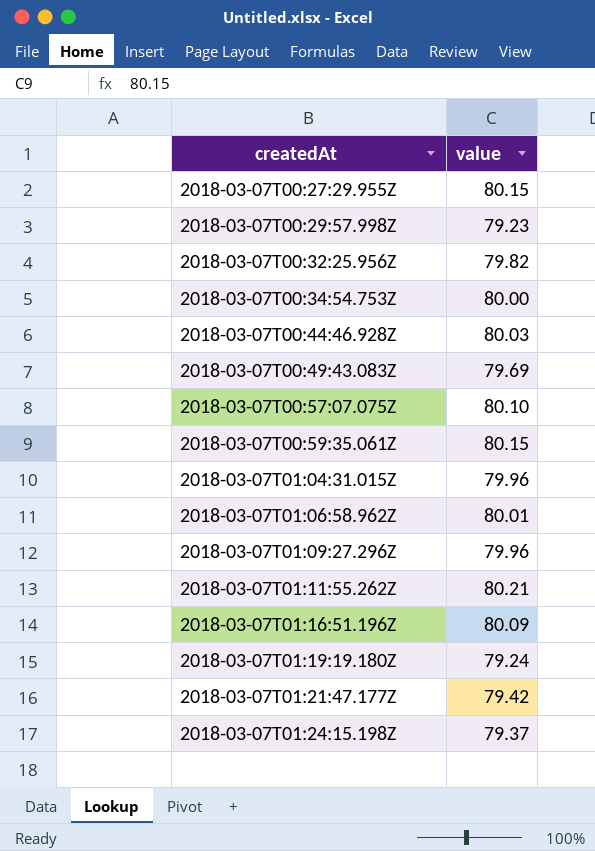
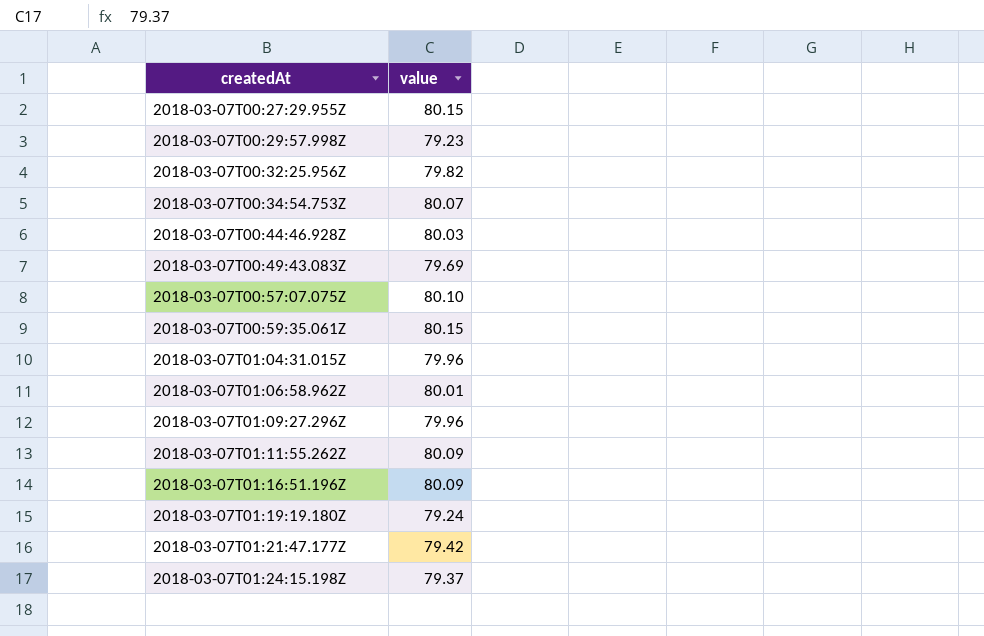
2018-03-07T00:34:54.753Z | value: 80.00 -> 80.07
2018-03-07T01:11:55.262Z | value: 80.21 -> 80.09

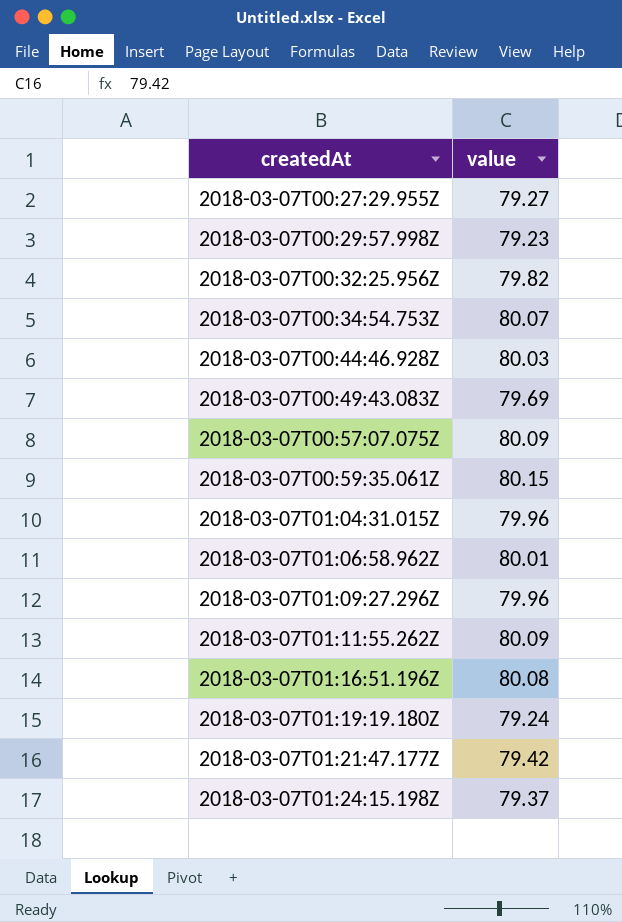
2018-03-07T00:27:29.955Z | value: 80.15 -> 79.27
2018-03-07T00:57:07.075Z | value: 80.10 -> 80.09
2018-03-07T01:16:51.196Z | value: 80.09 -> 80.08

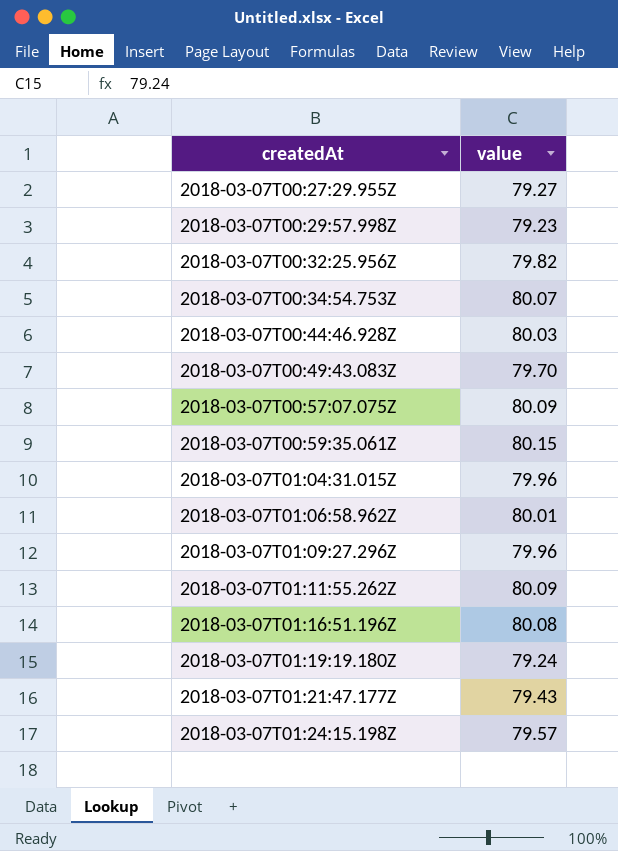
2018-03-07T00:49:43.083Z | value: 79.69 -> 79.70
2018-03-07T01:21:47.177Z | value: 79.42 -> 79.43
2018-03-07T01:24:15.198Z | value: 79.37 -> 79.57

